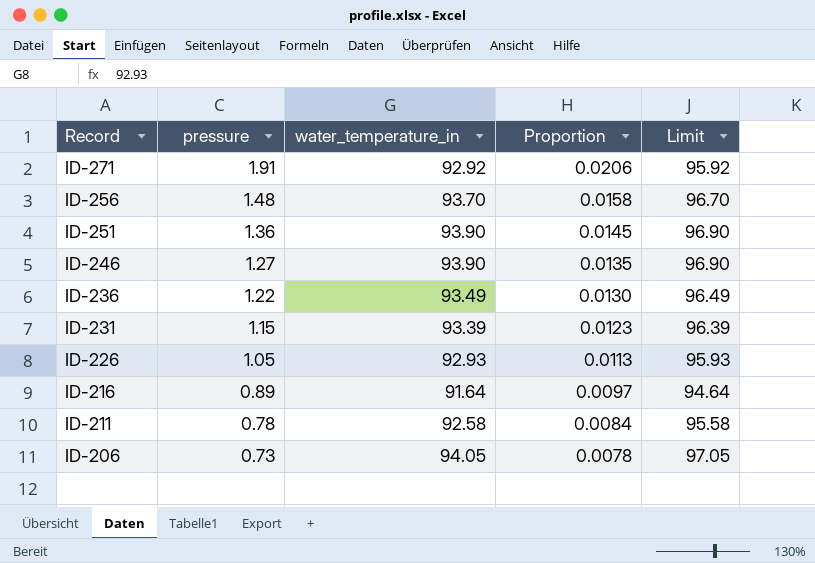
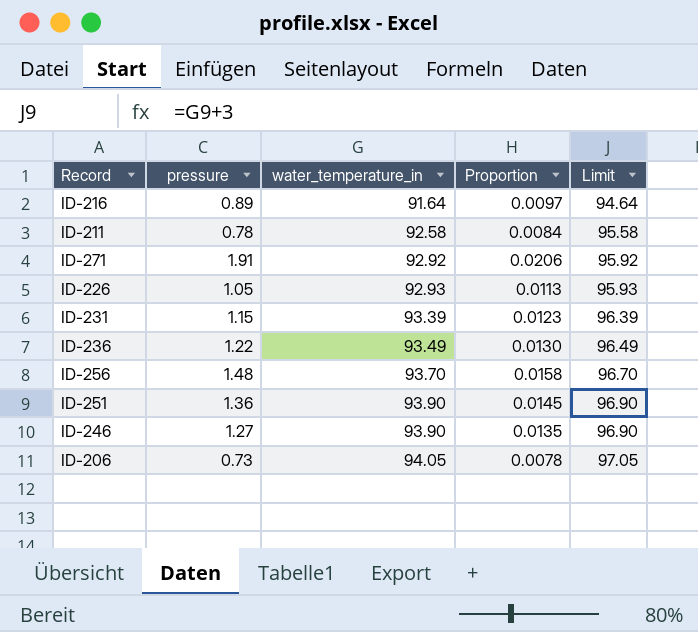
row order: Record descending -> water_temperature_in ascending

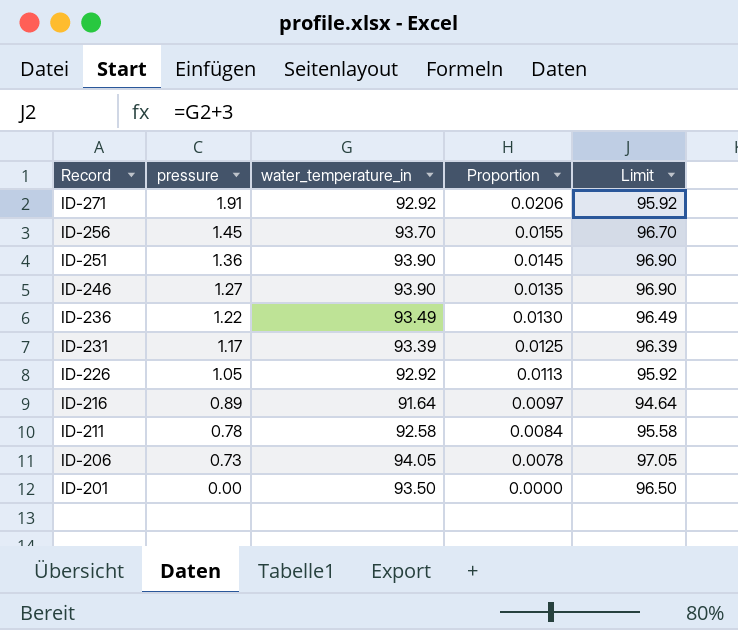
row order: water_temperature_in ascending -> Record descending
ID-256 | pressure: 1.48 -> 1.45
ID-256 | Proportion: 0.0158 -> 0.0155
ID-231 | pressure: 1.15 -> 1.17
ID-231 | Proportion: 0.0123 -> 0.0125
ID-226 | water_temperature_in: 92.93 -> 92.92
ID-226 | Limit: 95.93 -> 95.92
row ID-201: none -> 0.00 | 93.50 | 0.0000 | 96.50

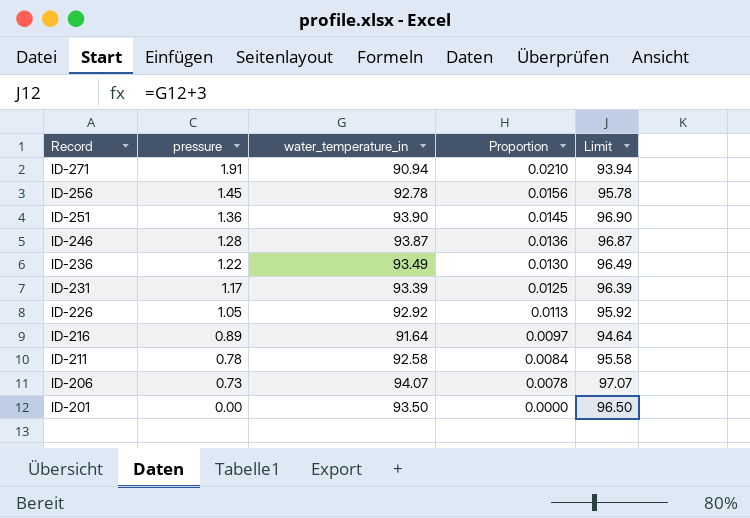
ID-271 | water_temperature_in: 92.92 -> 90.94
ID-271 | Proportion: 0.0206 -> 0.0210
ID-271 | Limit: 95.92 -> 93.94
ID-256 | water_temperature_in: 93.70 -> 92.78
ID-256 | Proportion: 0.0155 -> 0.0156
ID-256 | Limit: 96.70 -> 95.78
ID-246 | pressure: 1.27 -> 1.28
ID-246 | water_temperature_in: 93.90 -> 93.87
ID-246 | Proportion: 0.0135 -> 0.0136
ID-246 | Limit: 96.90 -> 96.87
ID-206 | water_temperature_in: 94.05 -> 94.07
ID-206 | Limit: 97.05 -> 97.07

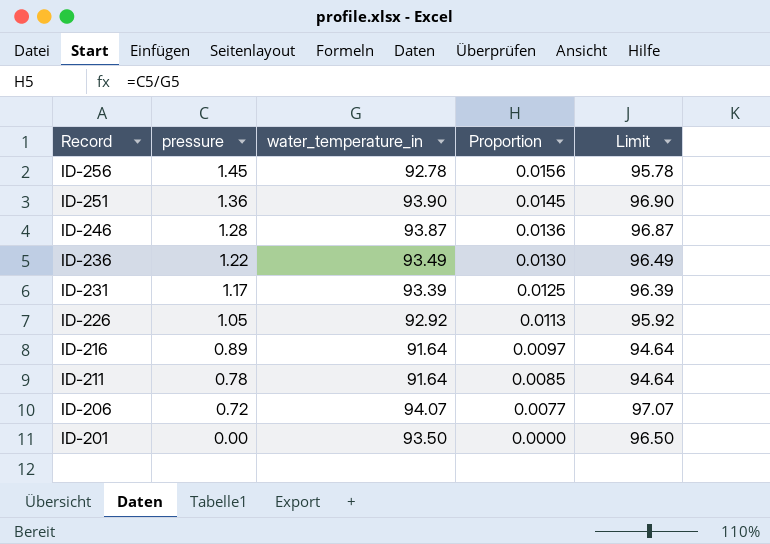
row ID-271: 1.91 | 90.94 | 0.0210 | 93.94 -> none
ID-211 | water_temperature_in: 92.58 -> 91.64
ID-211 | Proportion: 0.0084 -> 0.0085
ID-211 | Limit: 95.58 -> 94.64
ID-206 | pressure: 0.73 -> 0.72
ID-206 | Proportion: 0.0078 -> 0.0077

